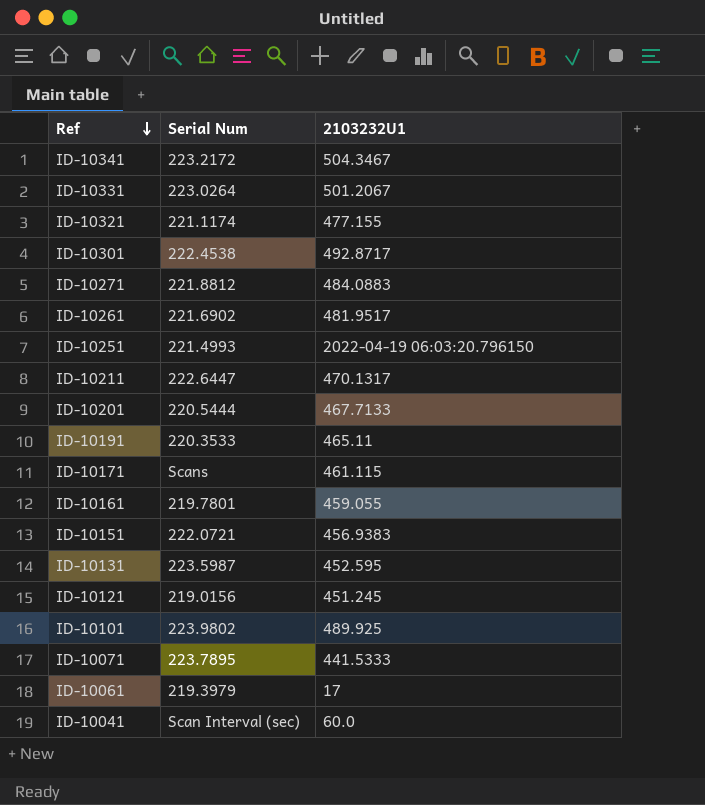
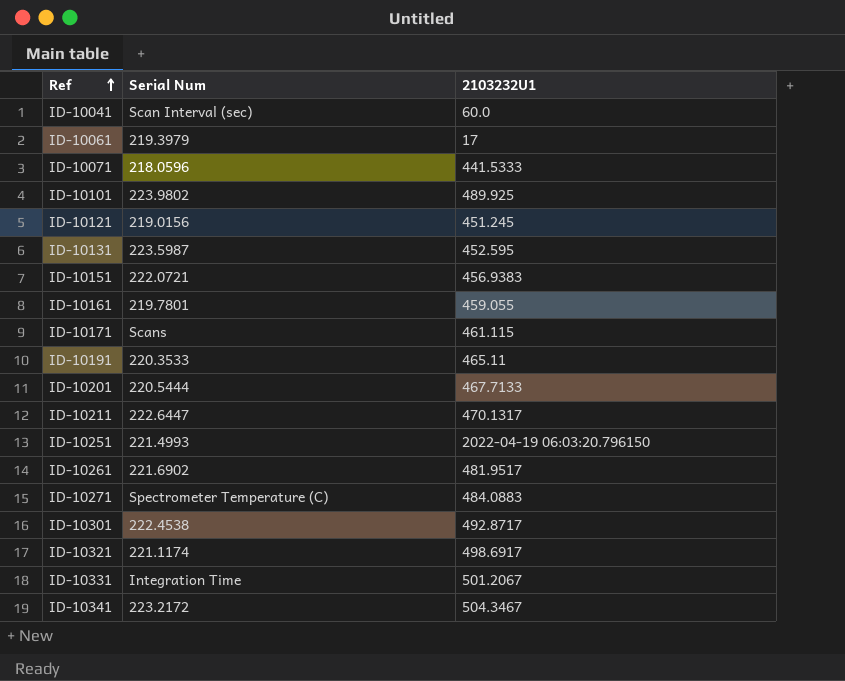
row order: Ref descending -> Ref ascending
ID-10071 | Serial Num: 223.7895 -> 218.0596
ID-10271 | Serial Num: 221.8812 -> Spectrometer Temperature (C)
ID-10321 | 2103232U1: 477.155 -> 498.6917
ID-10331 | Serial Num: 223.0264 -> Integration Time

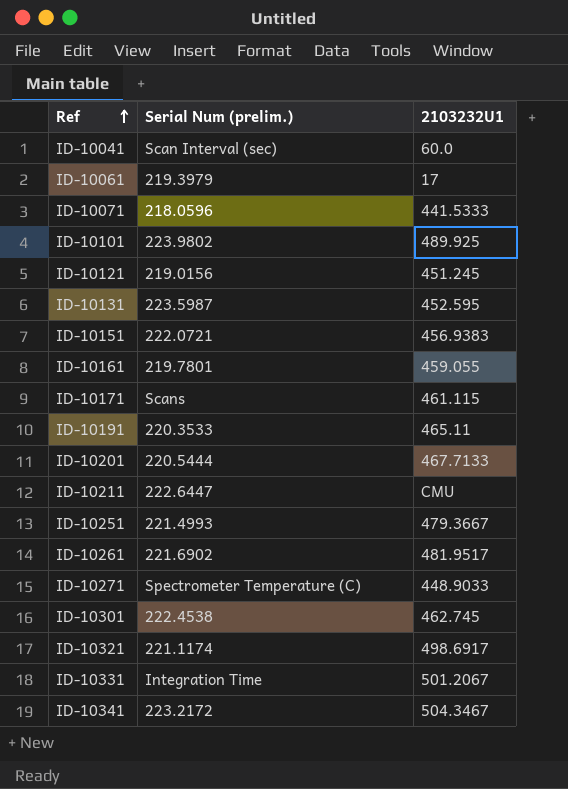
column name: Serial Num -> Serial Num (prelim.)
ID-10211 | 2103232U1: 470.1317 -> CMU
ID-10251 | 2103232U1: 2022-04-19 06:03:20.796150 -> 479.3667
ID-10271 | 2103232U1: 484.0883 -> 448.9033
ID-10301 | 2103232U1: 492.8717 -> 462.745

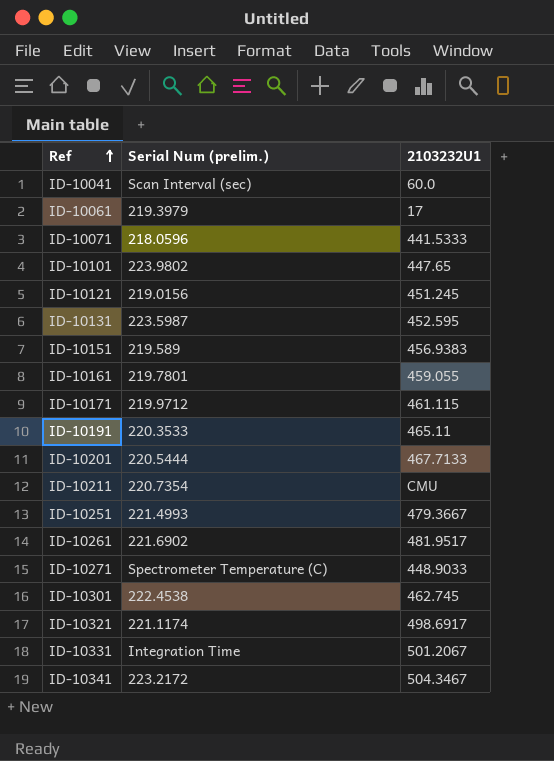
ID-10101 | 2103232U1: 489.925 -> 447.65
ID-10151 | Serial Num (prelim.): 222.0721 -> 219.589
ID-10171 | Serial Num (prelim.): Scans -> 219.9712
ID-10211 | Serial Num (prelim.): 222.6447 -> 220.7354

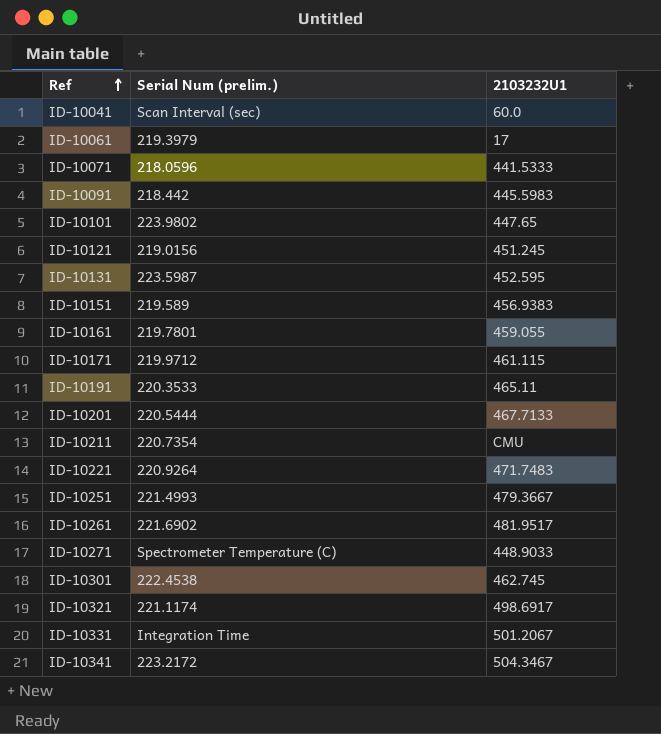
row ID-10091: none -> 218.442 | 445.5983
row ID-10221: none -> 220.9264 | 471.7483

